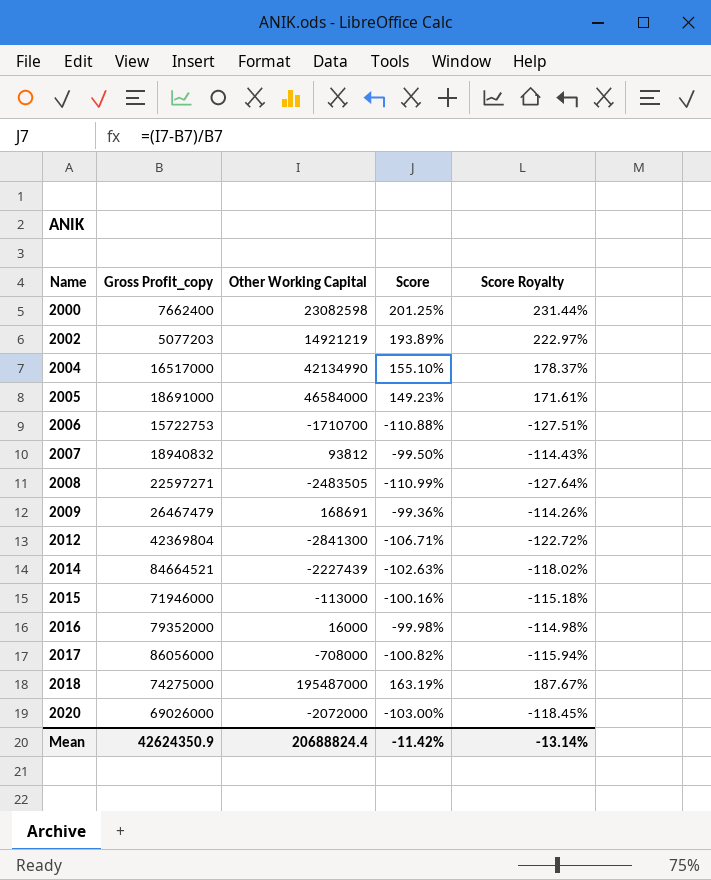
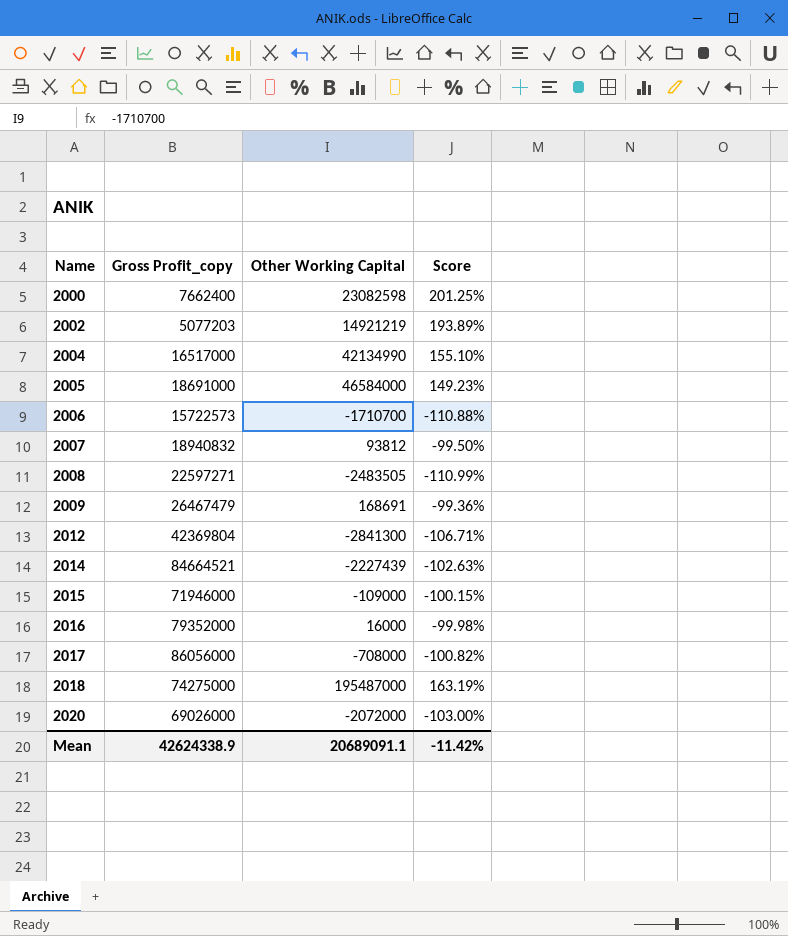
column Score Royalty | formula: [Score] * 1.15 -> none
2006 | Gross Profit_copy: 15722753 -> 15722573
2015 | Other Working Capital: -113000 -> -109000
2015 | Score: -100.16% -> -100.15%
Mean | Gross Profit_copy: 42624350.9 -> 42624338.9
Mean | Other Working Capital: 20688824.4 -> 20689091.1

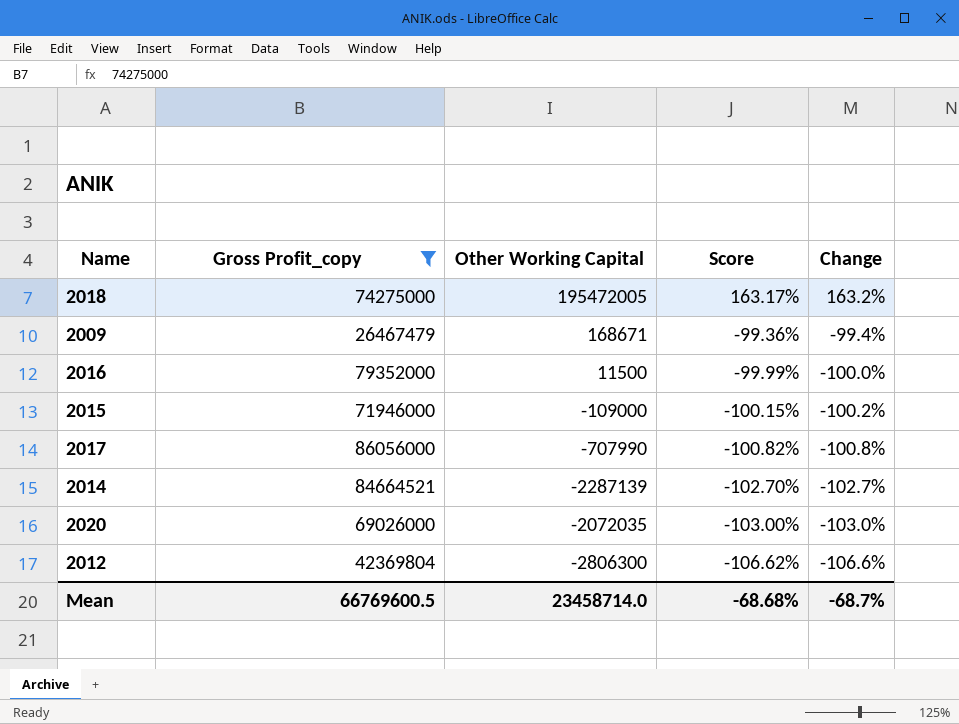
filter: none -> Gross Profit_copy >= 26467479
row order: Name ascending -> Score descending
column Change | formula: none -> ([Other Working Capital] - [Gross Profit_copy]) / [Gross Profit_copy]
2018 | Other Working Capital: 195487000 -> 195472005
2018 | Score: 163.19% -> 163.17%
2009 | Other Working Capital: 168691 -> 168671
2016 | Other Working Capital: 16000 -> 11500
2016 | Score: -99.98% -> -99.99%
2017 | Other Working Capital: -708000 -> -707990
2014 | Other Working Capital: -2227439 -> -2287139
2014 | Score: -102.63% -> -102.70%
2020 | Other Working Capital: -2072000 -> -2072035
2012 | Other Working Capital: -2841300 -> -2806300
2012 | Score: -106.71% -> -106.62%
Mean | Gross Profit_copy: 42624338.9 -> 66769600.5
Mean | Other Working Capital: 20689091.1 -> 23458714.0
Mean | Score: -11.42% -> -68.68%

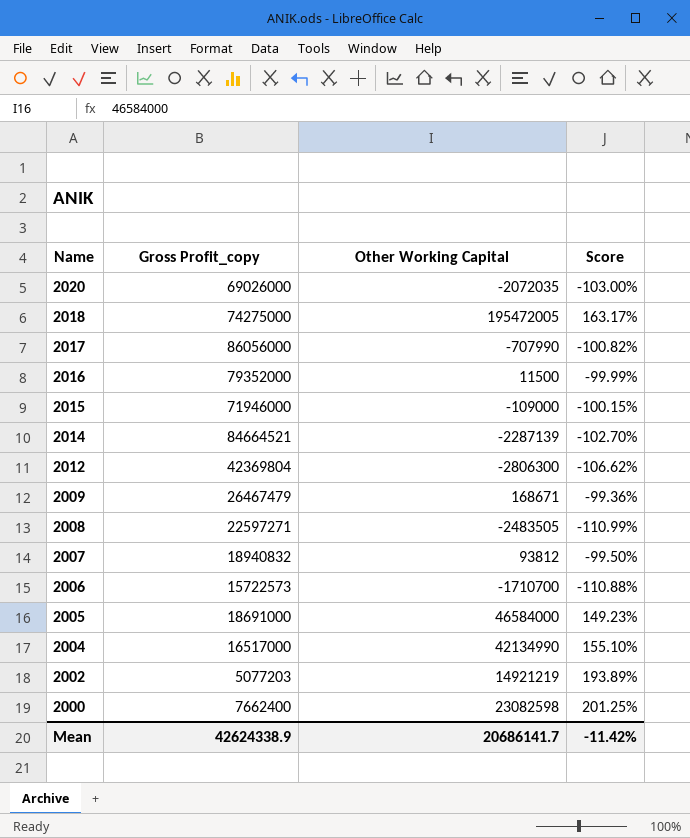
filter: Gross Profit_copy >= 26467479 -> none
row order: Score descending -> Name descending
column Change | formula: ([Other Working Capital] - [Gross Profit_copy]) / [Gross Profit_copy] -> none
Mean | Gross Profit_copy: 66769600.5 -> 42624338.9
Mean | Other Working Capital: 23458714.0 -> 20686141.7
Mean | Score: -68.68% -> -11.42%

